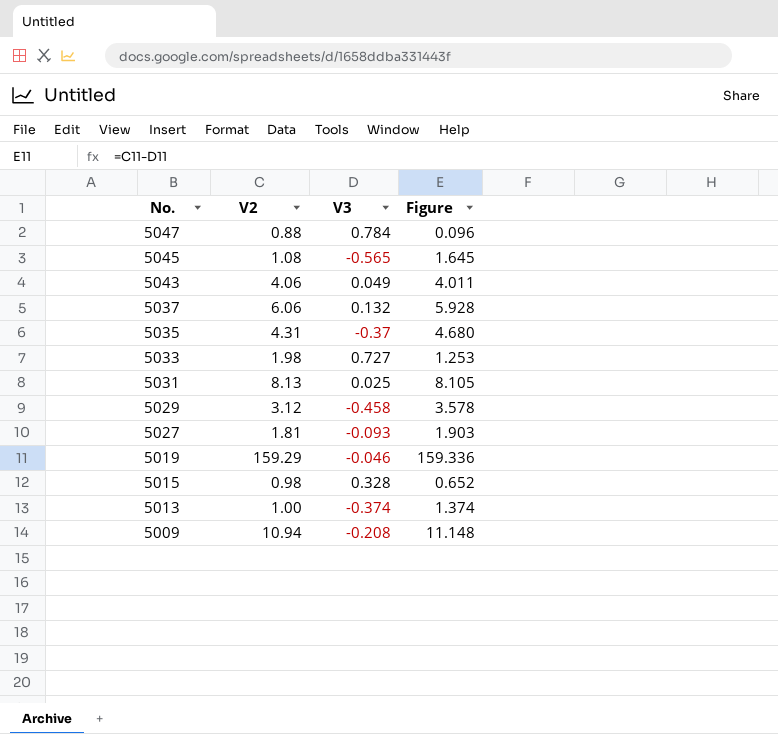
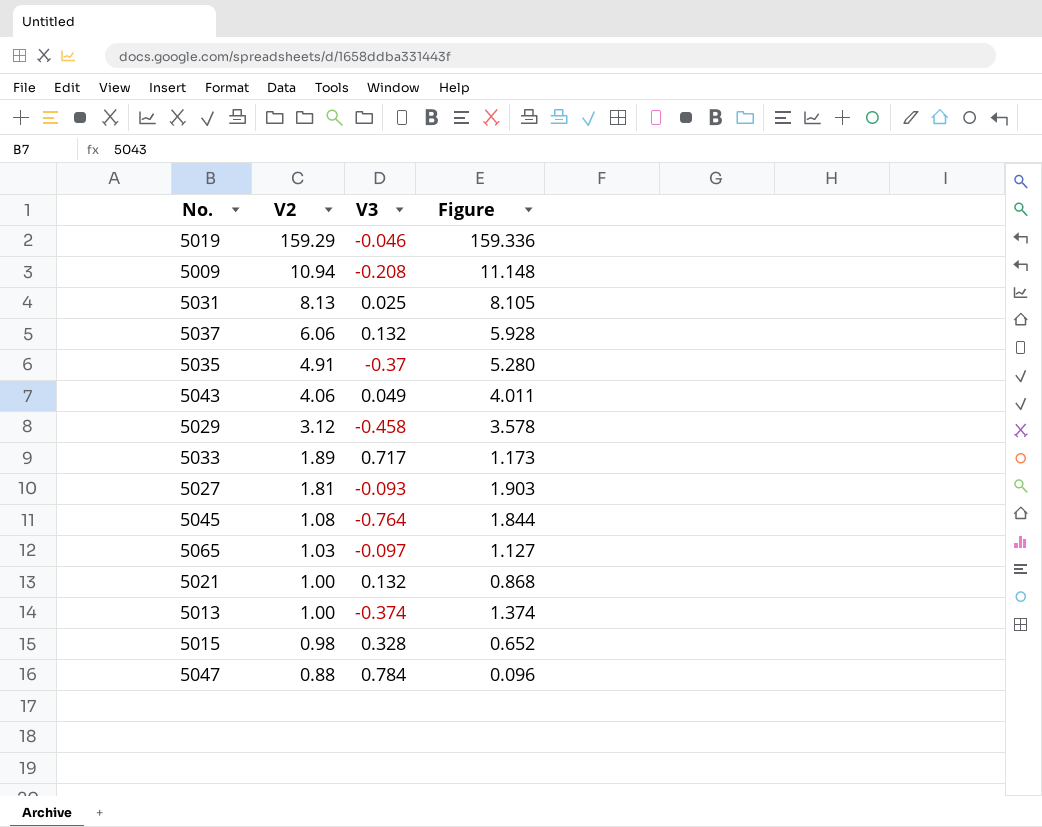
row order: No. descending -> V2 descending
5035 | V2: 4.31 -> 4.91
5035 | Figure: 4.680 -> 5.280
5033 | V2: 1.98 -> 1.89
5033 | V3: 0.727 -> 0.717
5033 | Figure: 1.253 -> 1.173
5045 | V3: -0.565 -> -0.764
5045 | Figure: 1.645 -> 1.844
row 5065: none -> 1.03 | -0.097 | 1.127
row 5021: none -> 1.00 | 0.132 | 0.868

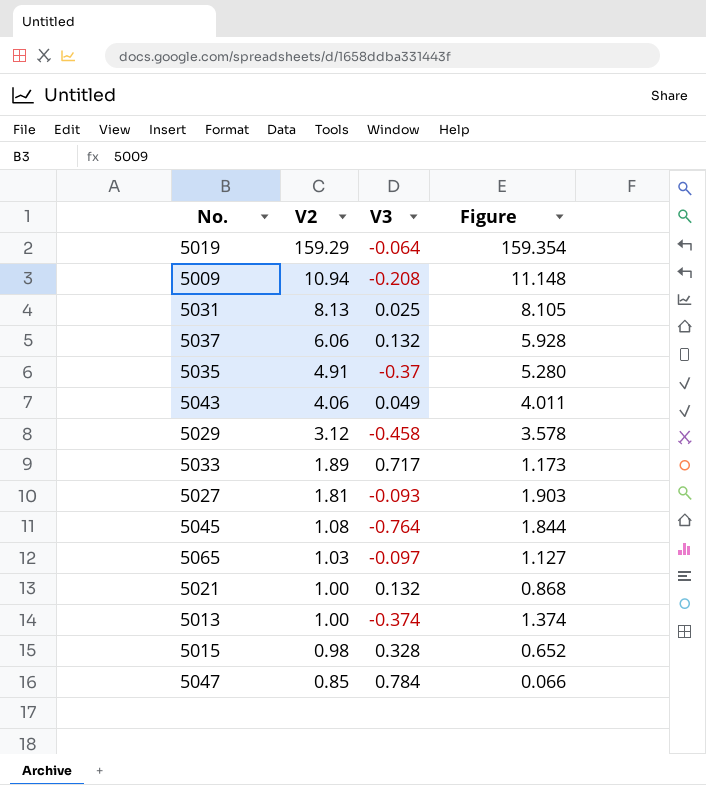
5019 | V3: -0.046 -> -0.064
5019 | Figure: 159.336 -> 159.354
5047 | V2: 0.88 -> 0.85
5047 | Figure: 0.096 -> 0.066

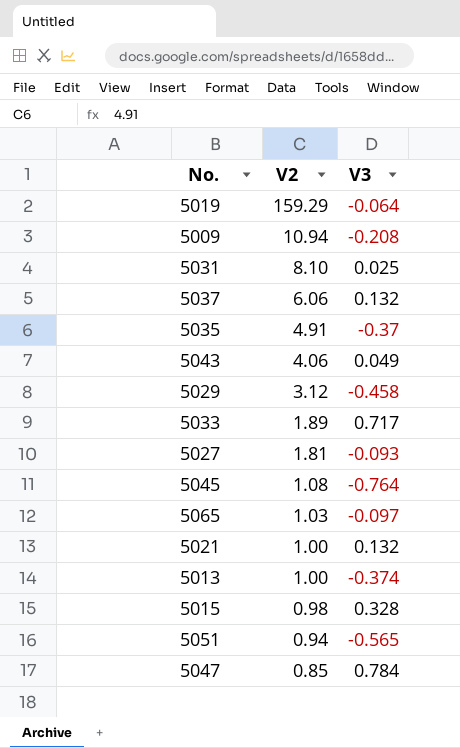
column Figure | formula: [V2] - [V3] -> none
5031 | V2: 8.13 -> 8.10
row 5051: none -> 0.94 | -0.565

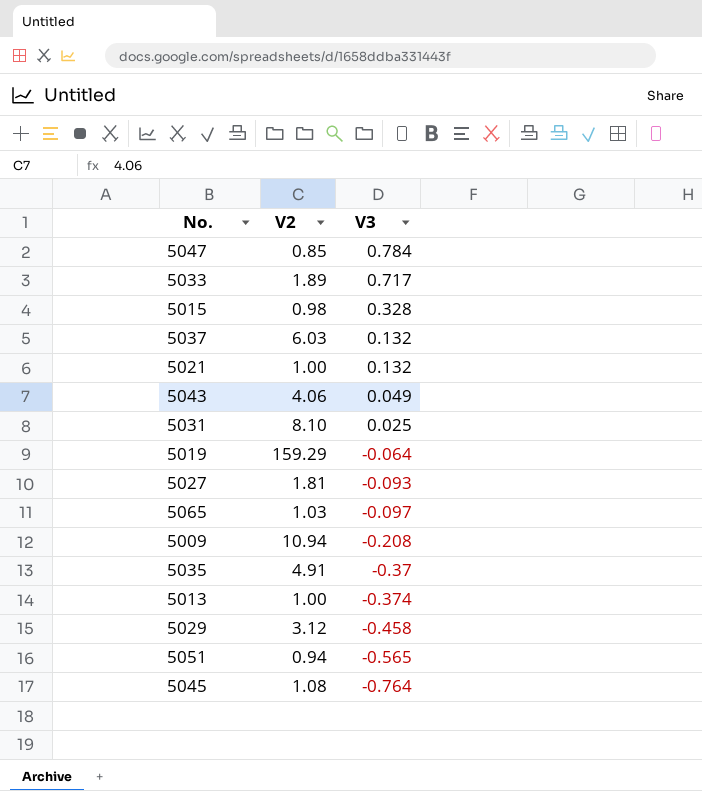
row order: V2 descending -> V3 descending
5037 | V2: 6.06 -> 6.03

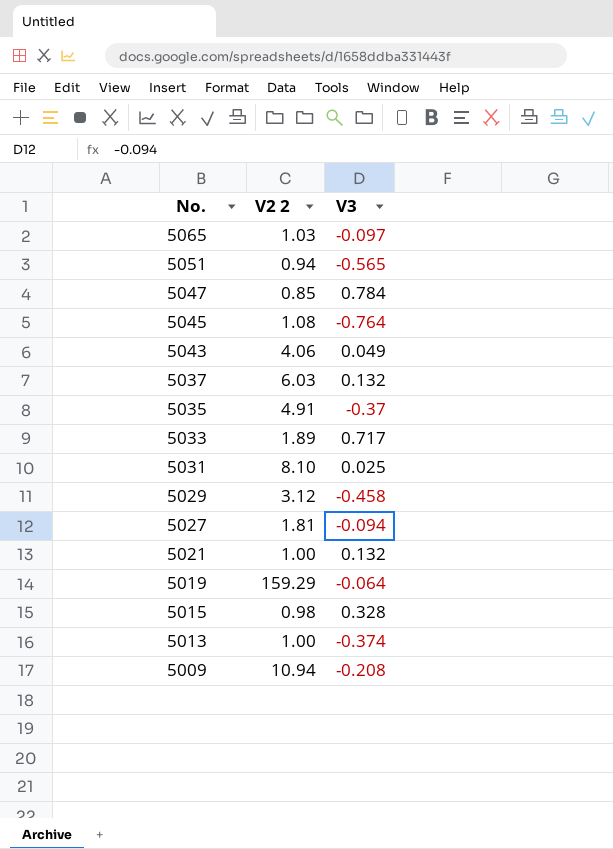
row order: V3 descending -> No. descending
column name: V2 -> V2 2
5027 | V3: -0.093 -> -0.094

